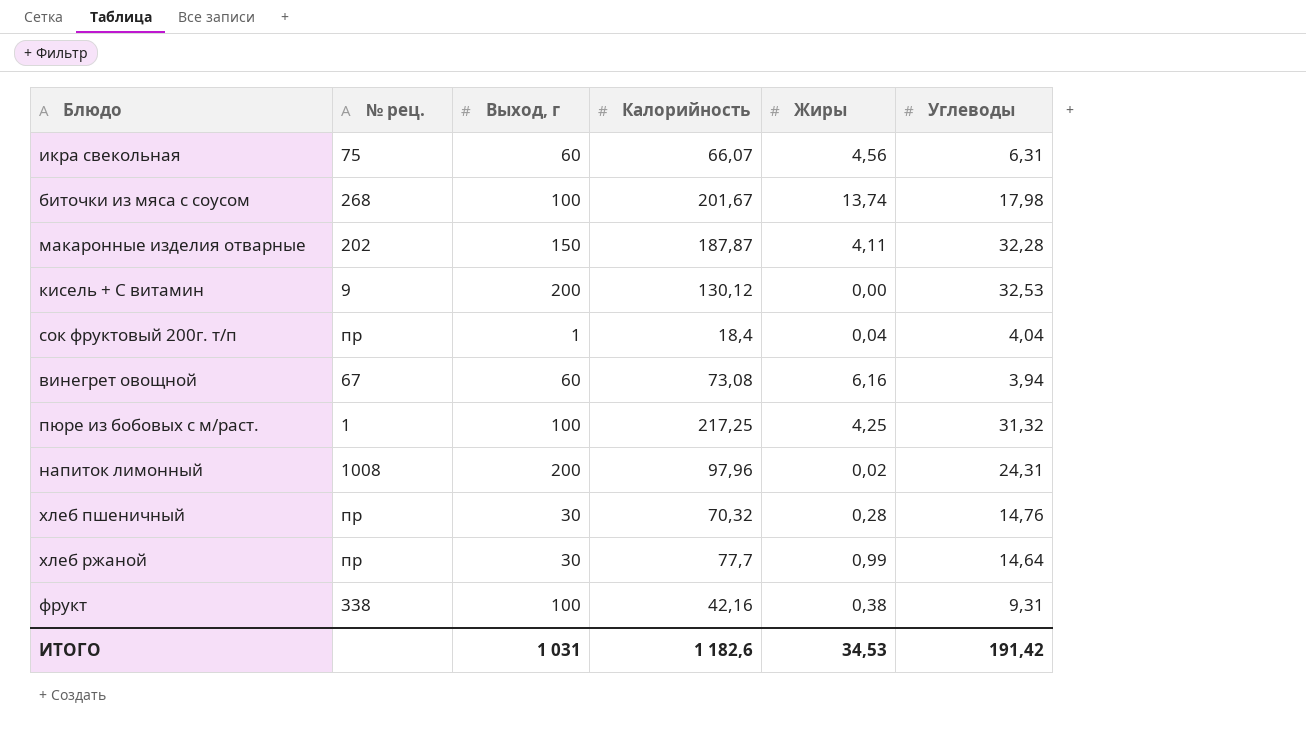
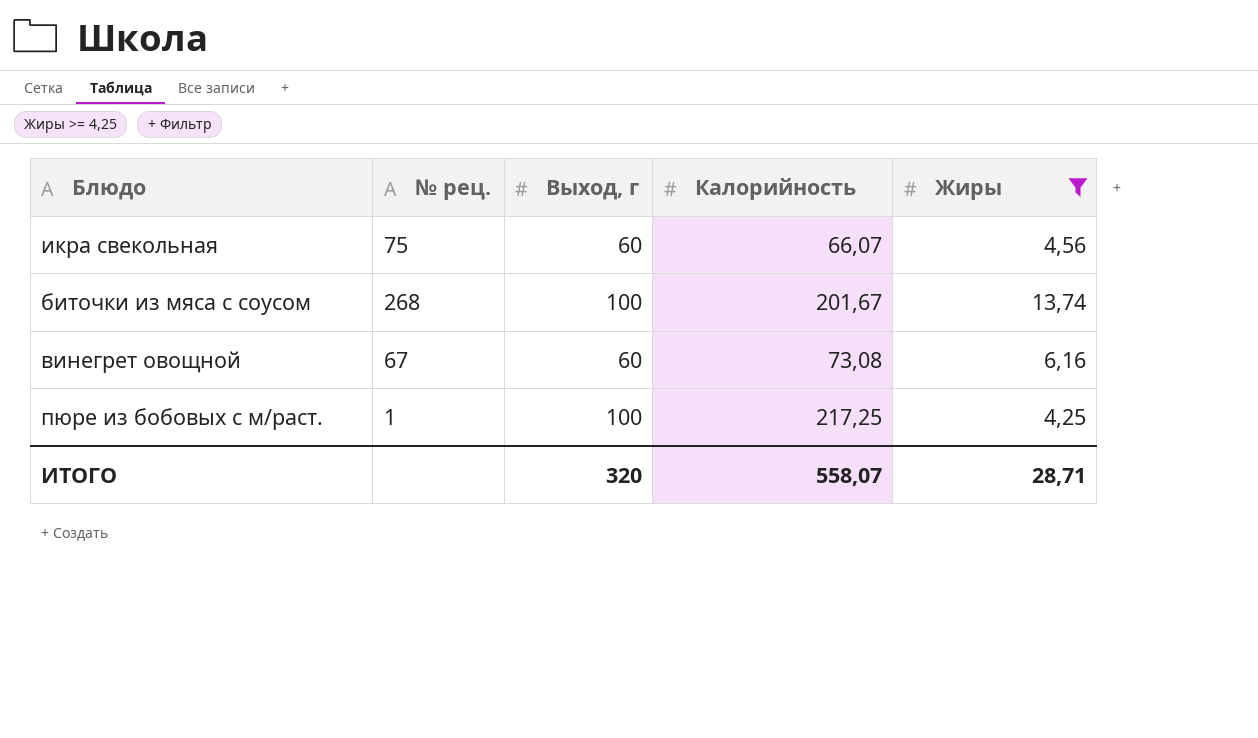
filter: none -> Жиры >= 4,25
column Углеводы | position: 6 -> none
ИТОГО | Выход, г: 1 031 -> 320
ИТОГО | Калорийность: 1 182,6 -> 558,07
ИТОГО | Жиры: 34,53 -> 28,71

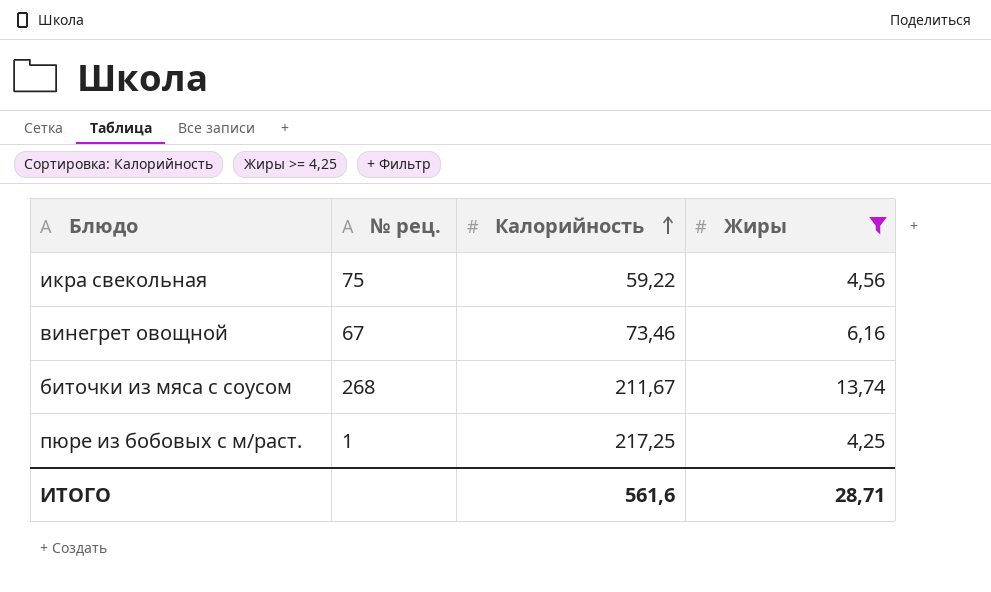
row order: none -> Калорийность ascending
column Выход, г | position: 3 -> none
икра свекольная | Калорийность: 66,07 -> 59,22
винегрет овощной | Калорийность: 73,08 -> 73,46
биточки из мяса с соусом | Калорийность: 201,67 -> 211,67
ИТОГО | Калорийность: 558,07 -> 561,6

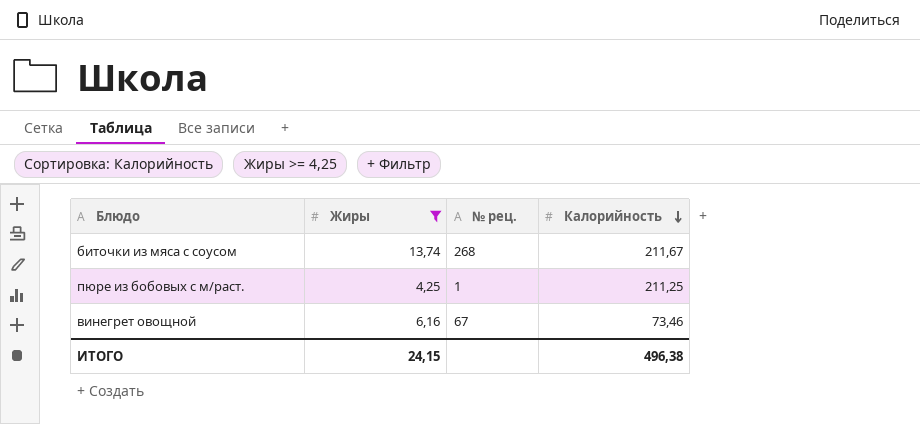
row order: Калорийность ascending -> Калорийность descending
column Жиры | position: 4 -> 2
row икра свекольная: 75 | 59,22 | 4,56 -> none
пюре из бобовых с м/раст. | Калорийность: 217,25 -> 211,25
ИТОГО | Жиры: 28,71 -> 24,15
ИТОГО | Калорийность: 561,6 -> 496,38

